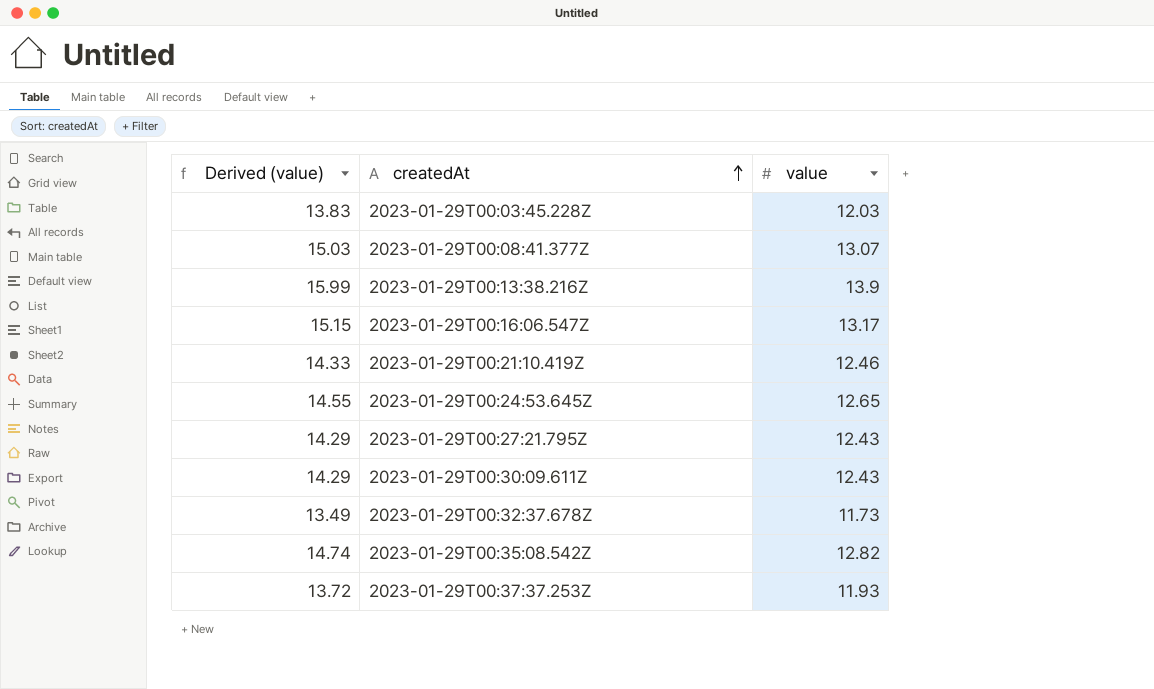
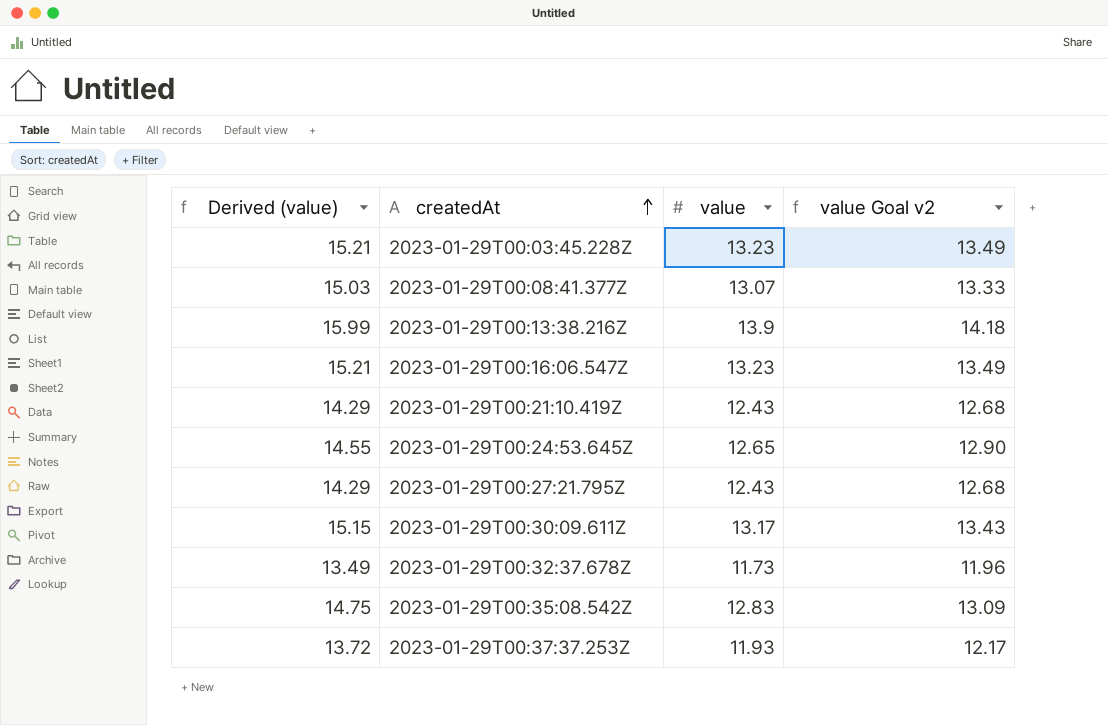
column value Goal v2 | formula: none -> [value] * 1.02
2023-01-29T00:03:45.228Z | Derived (value): 13.83 -> 15.21
2023-01-29T00:03:45.228Z | value: 12.03 -> 13.23
2023-01-29T00:16:06.547Z | Derived (value): 15.15 -> 15.21
2023-01-29T00:16:06.547Z | value: 13.17 -> 13.23
2023-01-29T00:21:10.419Z | Derived (value): 14.33 -> 14.29
2023-01-29T00:21:10.419Z | value: 12.46 -> 12.43
2023-01-29T00:30:09.611Z | Derived (value): 14.29 -> 15.15
2023-01-29T00:30:09.611Z | value: 12.43 -> 13.17
2023-01-29T00:35:08.542Z | Derived (value): 14.74 -> 14.75
2023-01-29T00:35:08.542Z | value: 12.82 -> 12.83

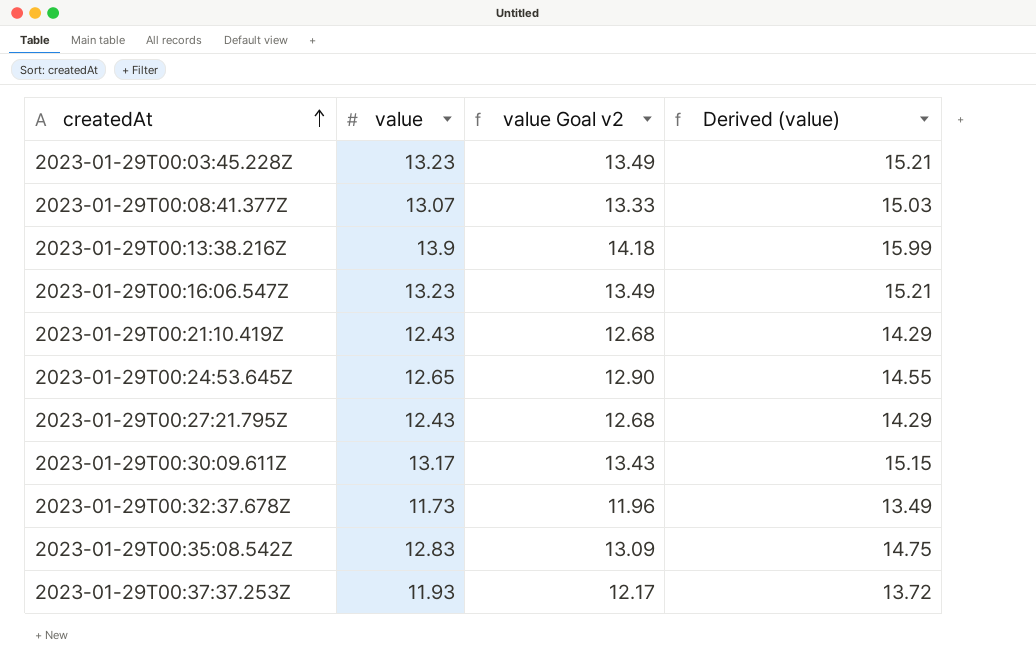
column Derived (value) | position: 1 -> 4

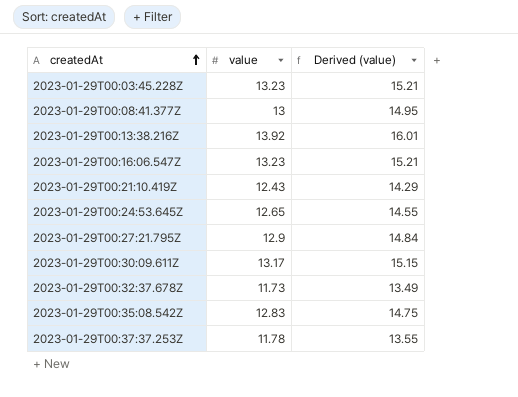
column value Goal v2 | formula: [value] * 1.02 -> none
2023-01-29T00:08:41.377Z | value: 13.07 -> 13
2023-01-29T00:08:41.377Z | Derived (value): 15.03 -> 14.95
2023-01-29T00:13:38.216Z | value: 13.9 -> 13.92
2023-01-29T00:13:38.216Z | Derived (value): 15.99 -> 16.01
2023-01-29T00:27:21.795Z | value: 12.43 -> 12.9
2023-01-29T00:27:21.795Z | Derived (value): 14.29 -> 14.84
2023-01-29T00:37:37.253Z | value: 11.93 -> 11.78
2023-01-29T00:37:37.253Z | Derived (value): 13.72 -> 13.55

